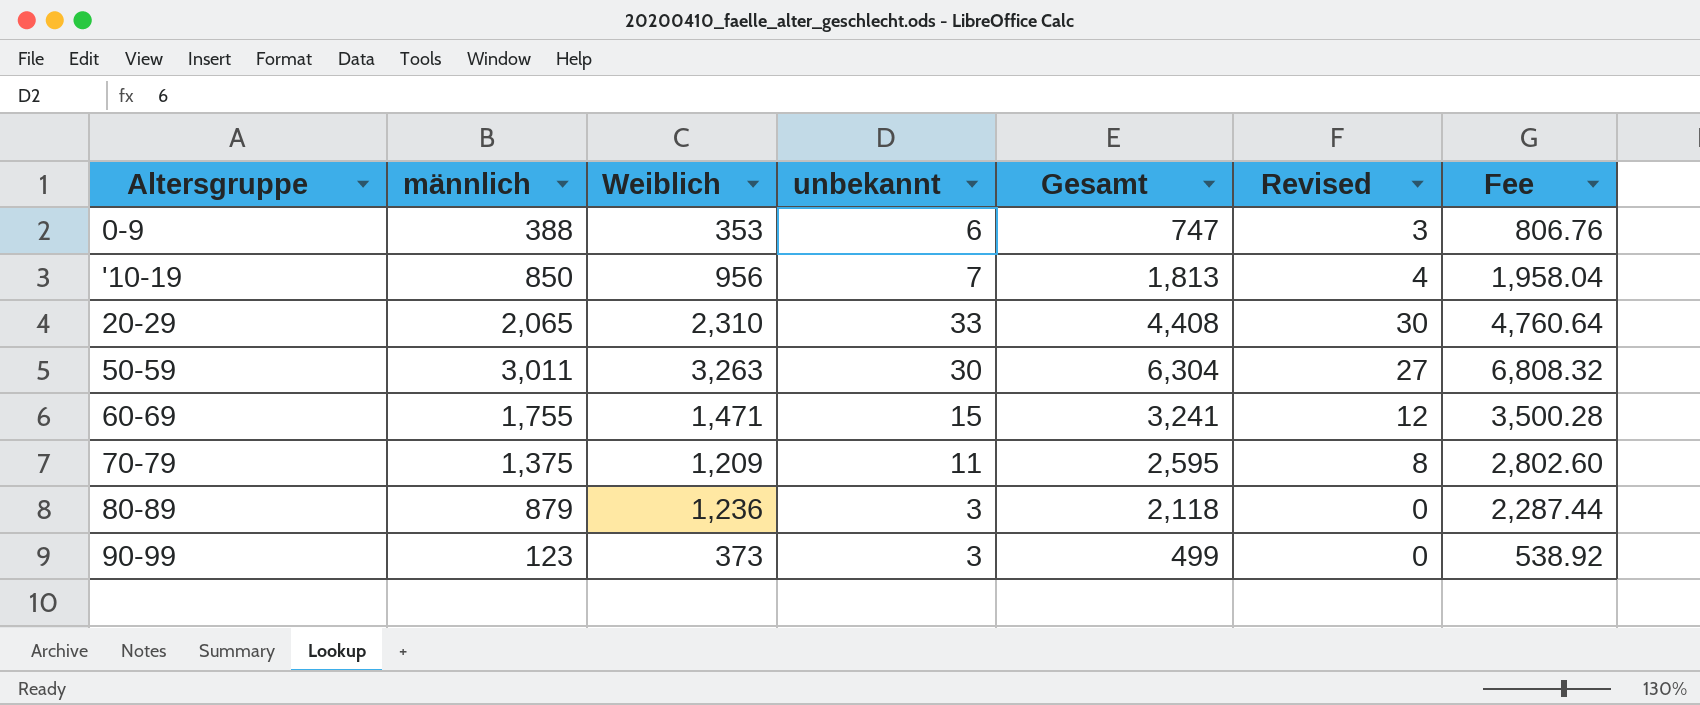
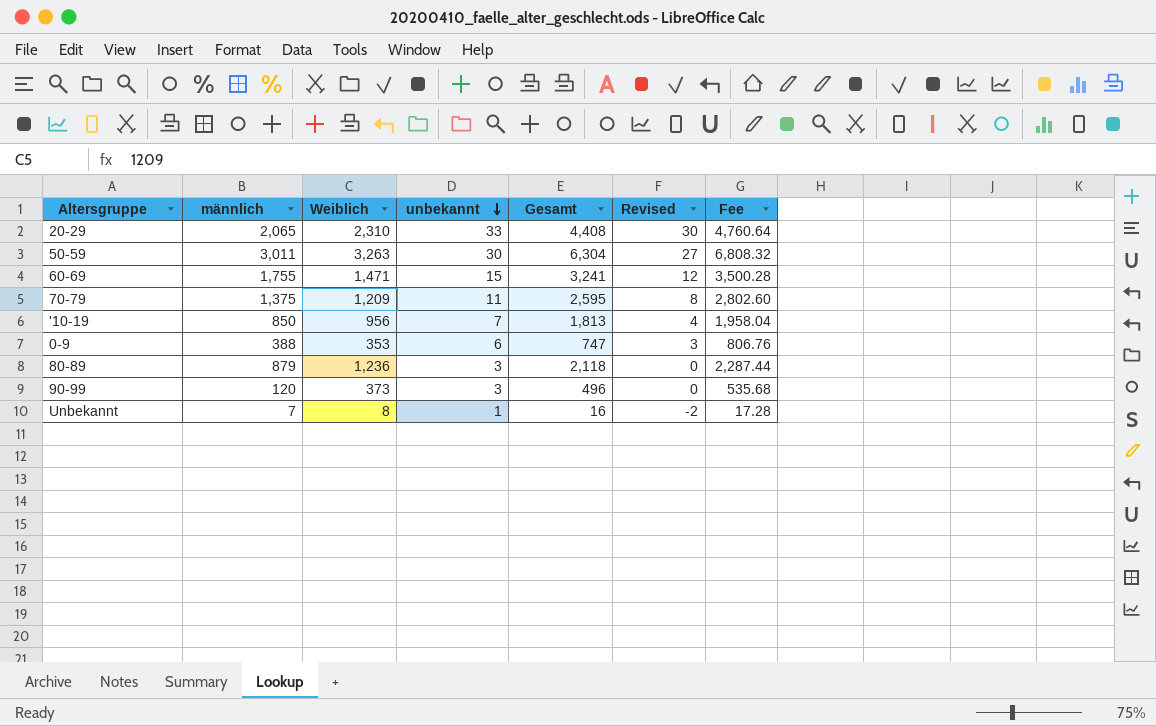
row order: none -> unbekannt descending
90-99 | männlich: 123 -> 120
90-99 | Gesamt: 499 -> 496
90-99 | Fee: 538.92 -> 535.68
row Unbekannt: none -> 7 | 8 | 1 | 16 | -2 | 17.28

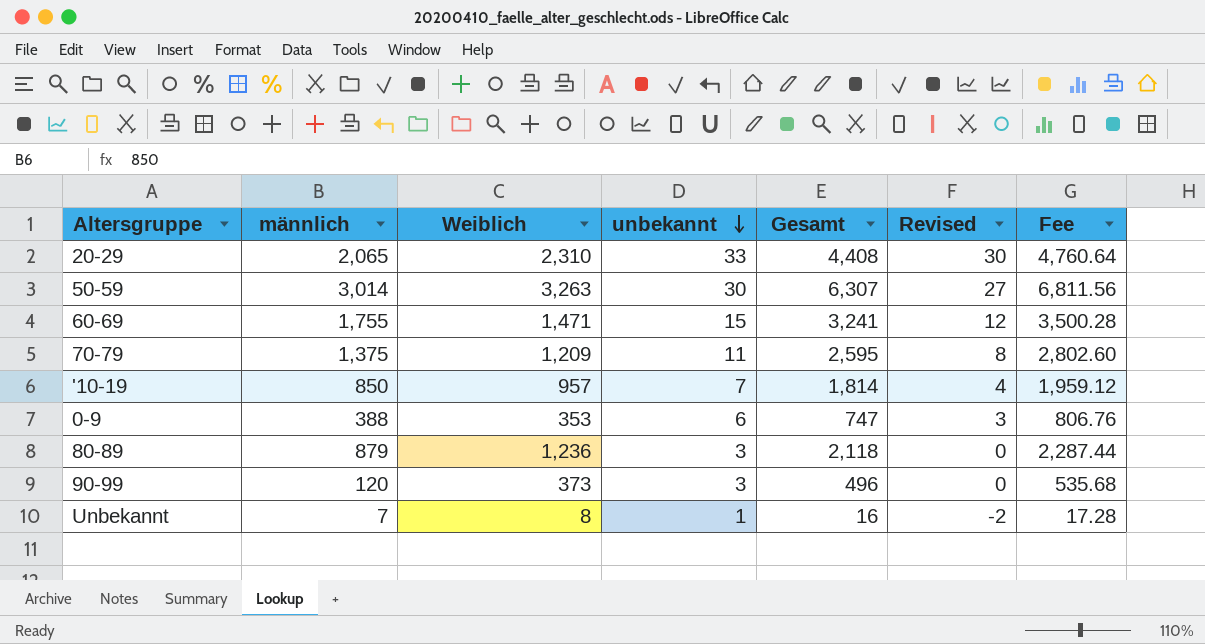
50-59 | männlich: 3,011 -> 3,014
50-59 | Gesamt: 6,304 -> 6,307
50-59 | Fee: 6,808.32 -> 6,811.56
'10-19 | Weiblich: 956 -> 957
'10-19 | Gesamt: 1,813 -> 1,814
'10-19 | Fee: 1,958.04 -> 1,959.12

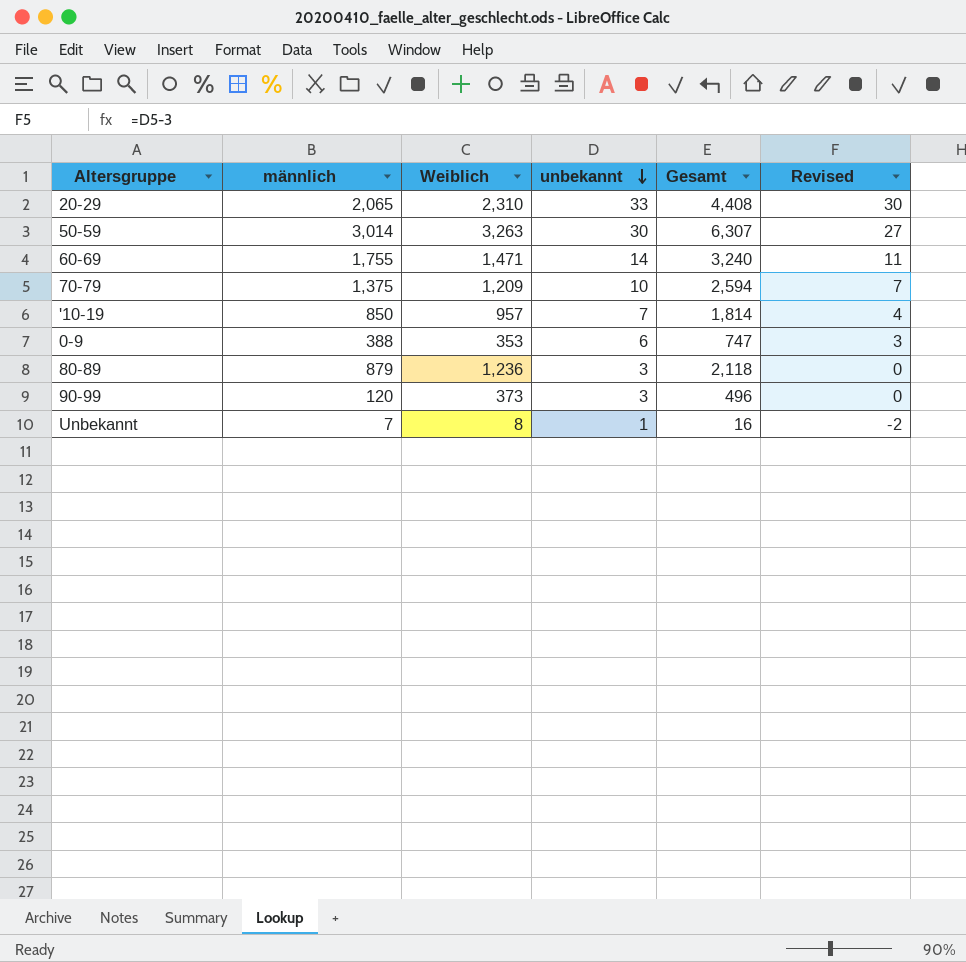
column Fee | formula: [Gesamt] * 1.08 -> none
60-69 | unbekannt: 15 -> 14
60-69 | Gesamt: 3,241 -> 3,240
60-69 | Revised: 12 -> 11
70-79 | unbekannt: 11 -> 10
70-79 | Gesamt: 2,595 -> 2,594
70-79 | Revised: 8 -> 7

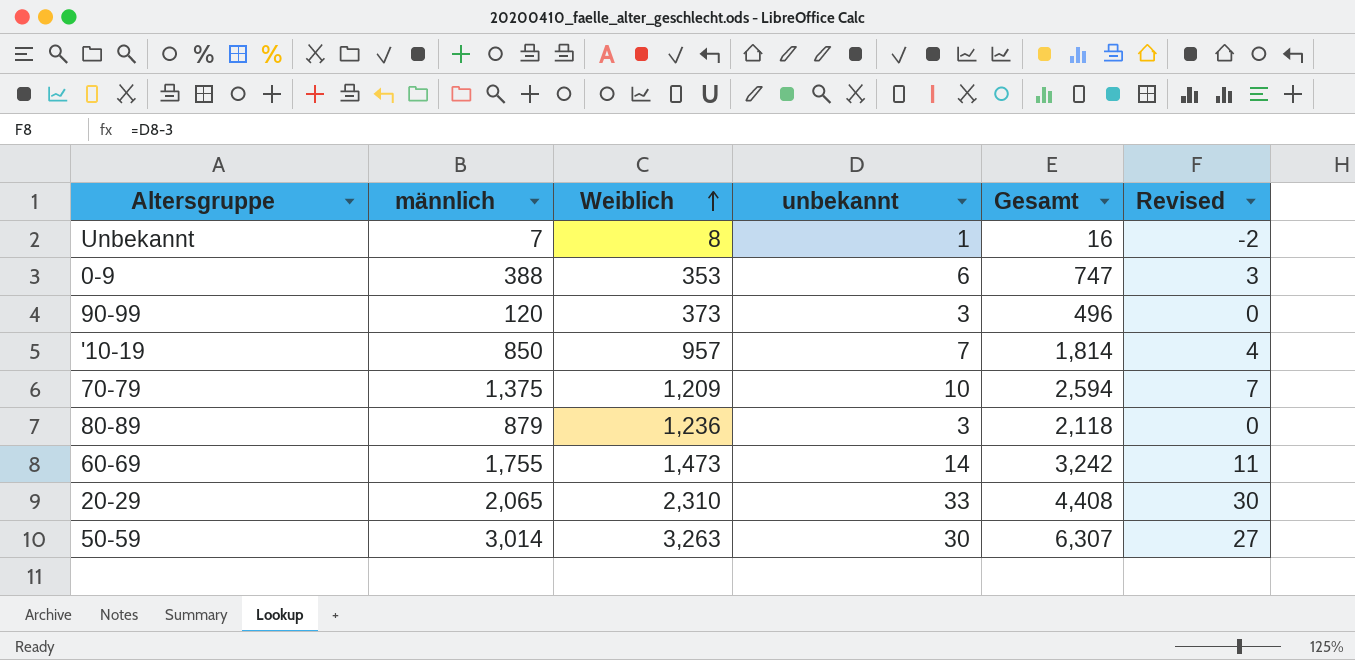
row order: unbekannt descending -> Weiblich ascending
60-69 | Weiblich: 1,471 -> 1,473
60-69 | Gesamt: 3,240 -> 3,242

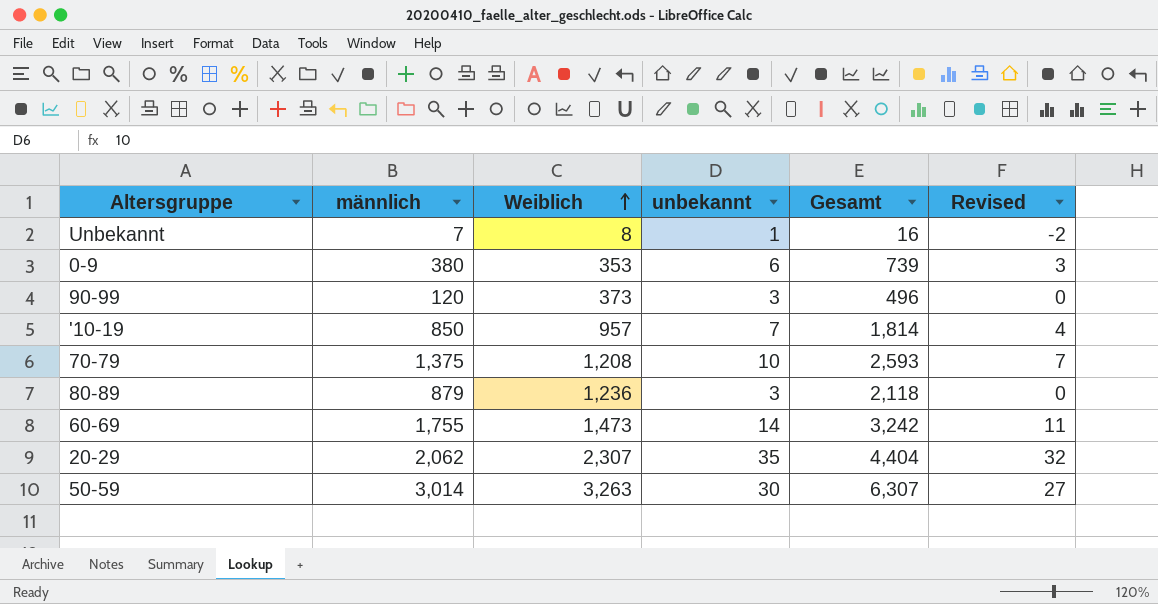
0-9 | männlich: 388 -> 380
0-9 | Gesamt: 747 -> 739
70-79 | Weiblich: 1,209 -> 1,208
70-79 | Gesamt: 2,594 -> 2,593
20-29 | männlich: 2,065 -> 2,062
20-29 | Weiblich: 2,310 -> 2,307
20-29 | unbekannt: 33 -> 35
20-29 | Gesamt: 4,408 -> 4,404
20-29 | Revised: 30 -> 32

